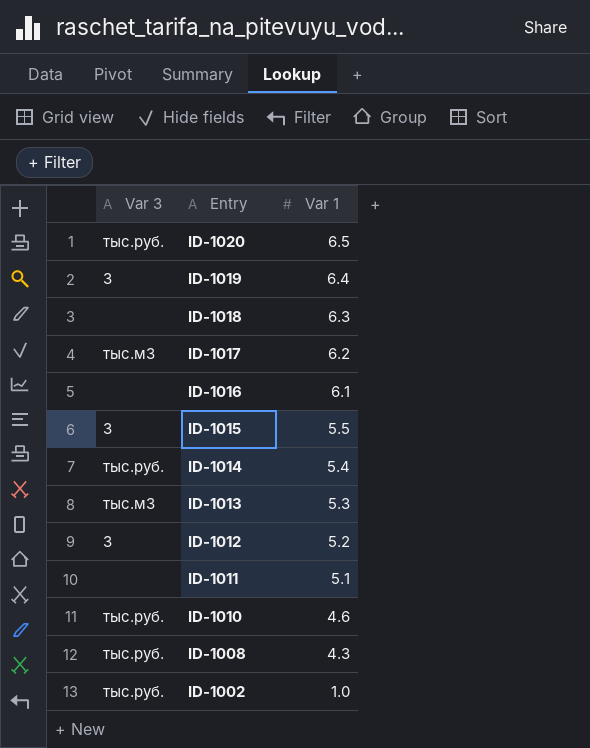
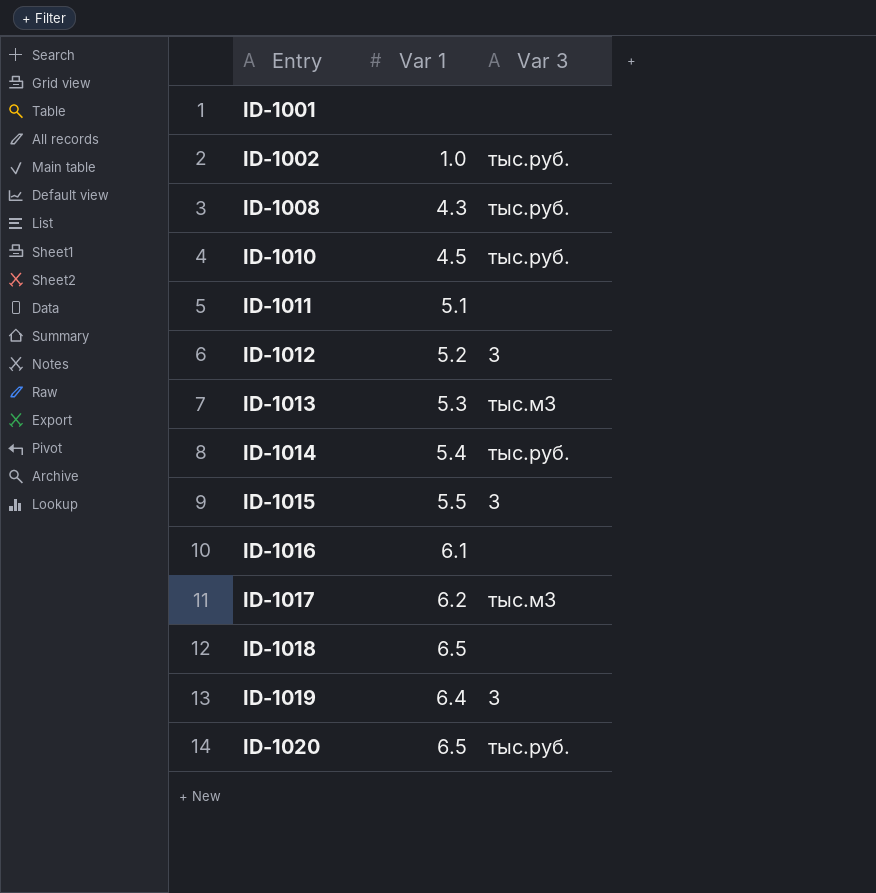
row order: Entry descending -> Entry ascending
column Var 3 | position: 1 -> 3
row ID-1001: none -> none | none
ID-1010 | Var 1: 4.6 -> 4.5
ID-1018 | Var 1: 6.3 -> 6.5

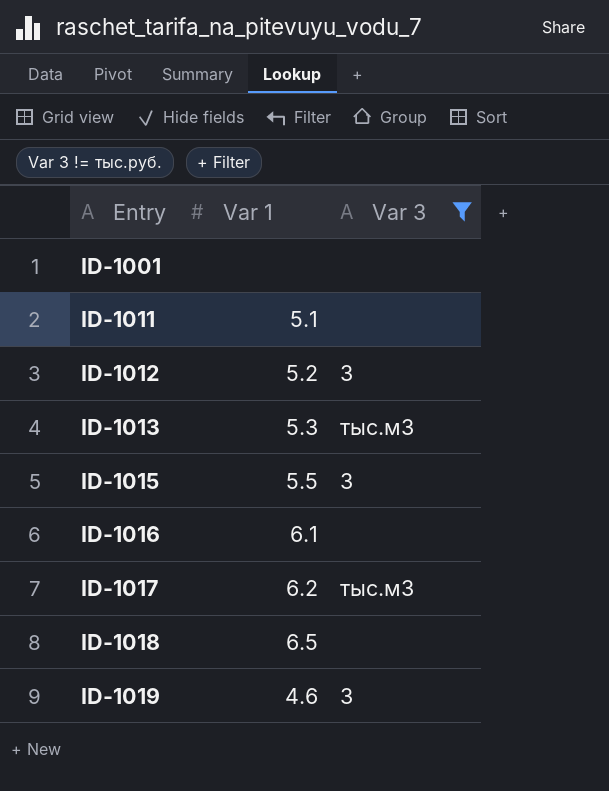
filter: none -> Var 3 != тыс.руб.
ID-1019 | Var 1: 6.4 -> 4.6

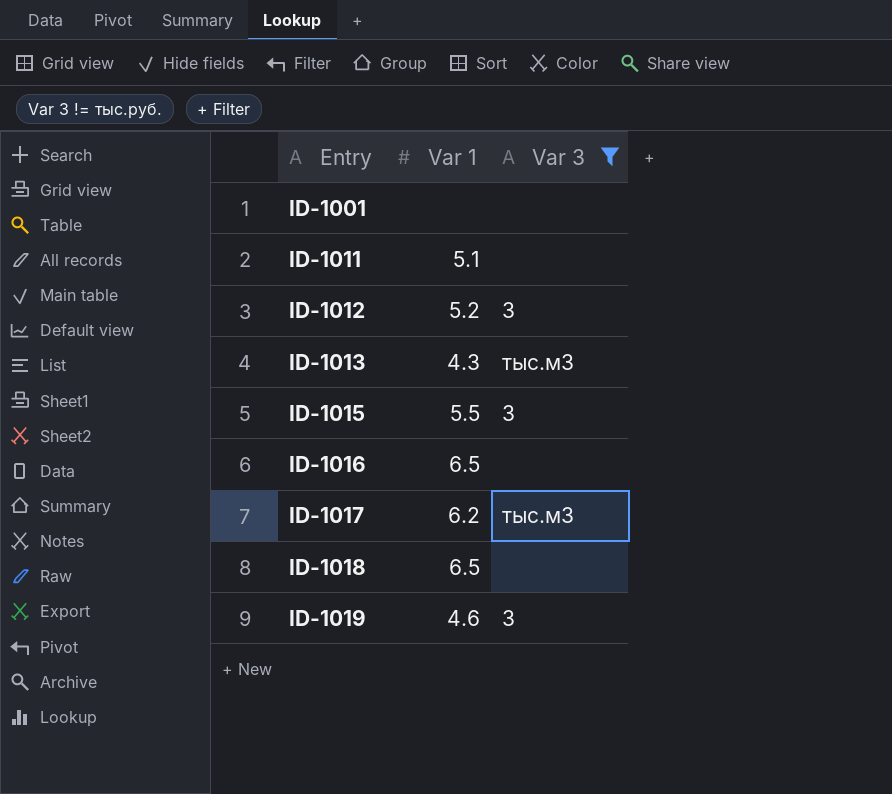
ID-1013 | Var 1: 5.3 -> 4.3
ID-1016 | Var 1: 6.1 -> 6.5

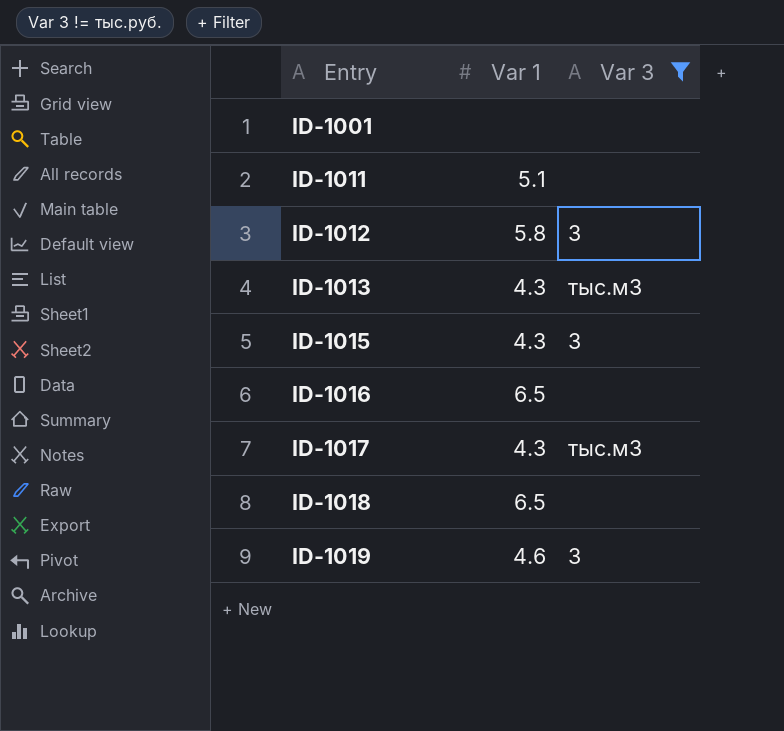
ID-1012 | Var 1: 5.2 -> 5.8
ID-1015 | Var 1: 5.5 -> 4.3
ID-1017 | Var 1: 6.2 -> 4.3

